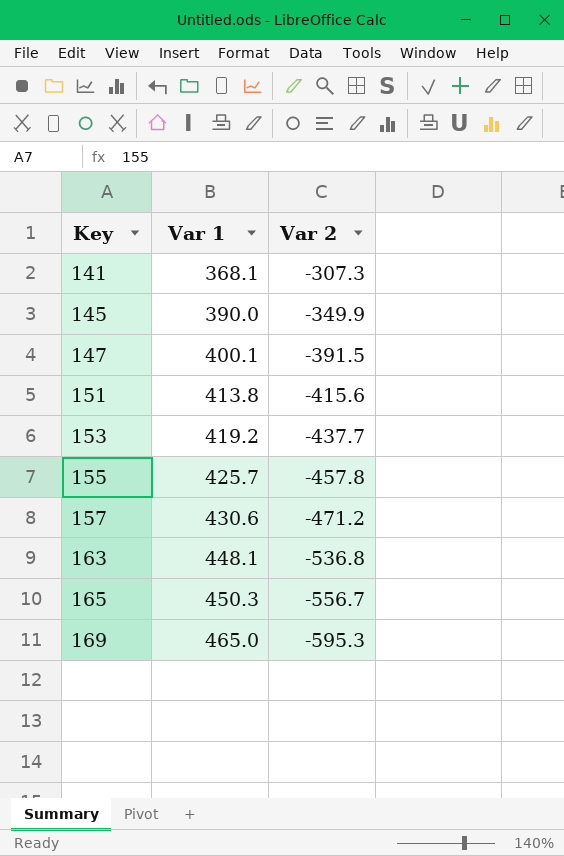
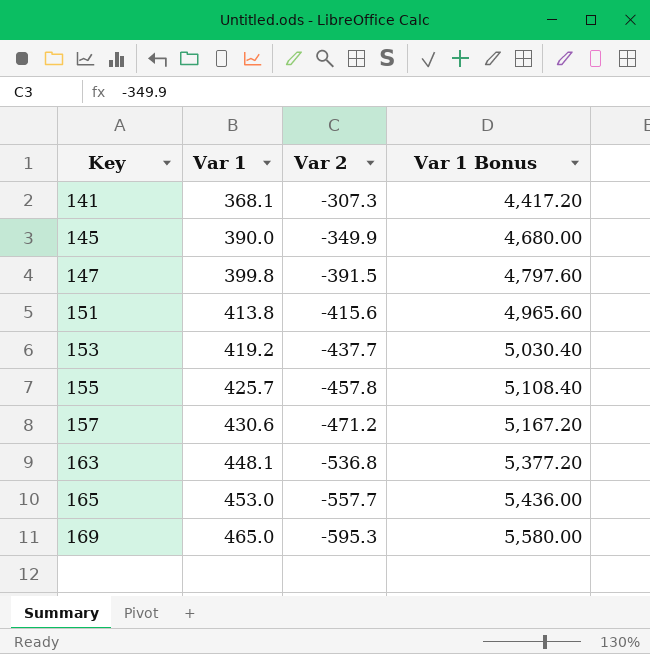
column Var 1 Bonus | formula: none -> [Var 1] * 12
147 | Var 1: 400.1 -> 399.8
165 | Var 1: 450.3 -> 453.0
165 | Var 2: -556.7 -> -557.7

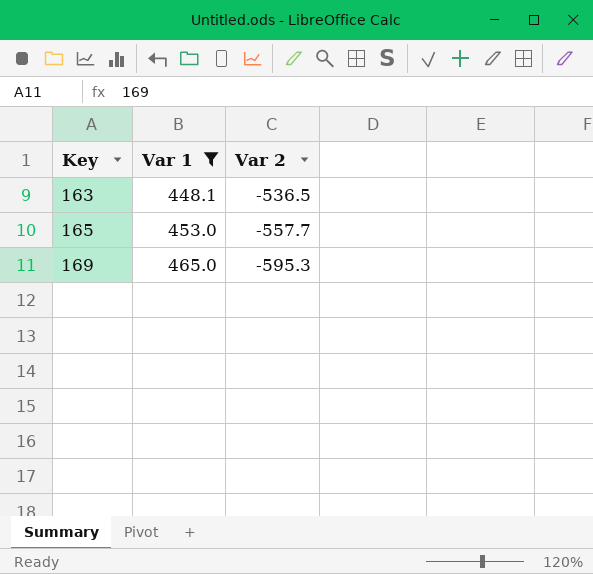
filter: none -> Var 1 >= 448.1
column Var 1 Bonus | formula: [Var 1] * 12 -> none
163 | Var 2: -536.8 -> -536.5

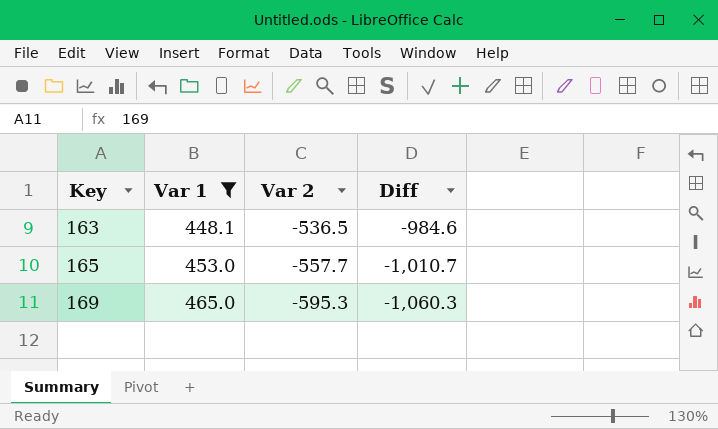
column Diff | formula: none -> [Var 2] - [Var 1]

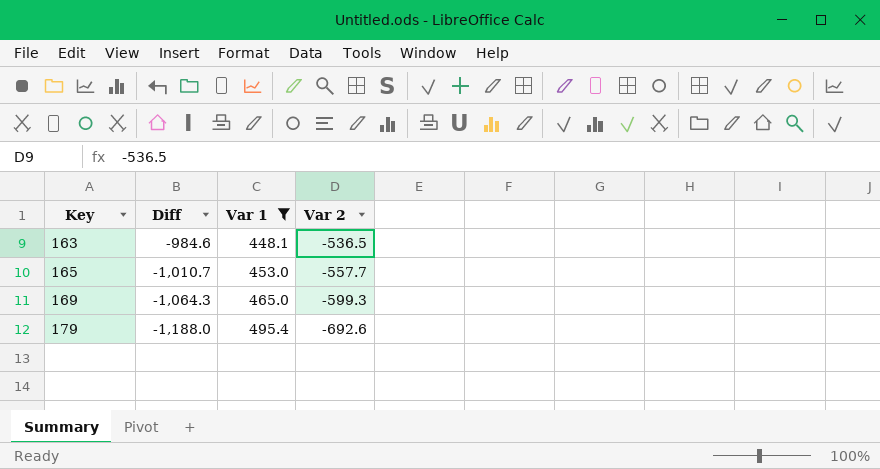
column Diff | position: 4 -> 2
169 | Diff: -1,060.3 -> -1,064.3
169 | Var 2: -595.3 -> -599.3
row 179: none -> -1,188.0 | 495.4 | -692.6

